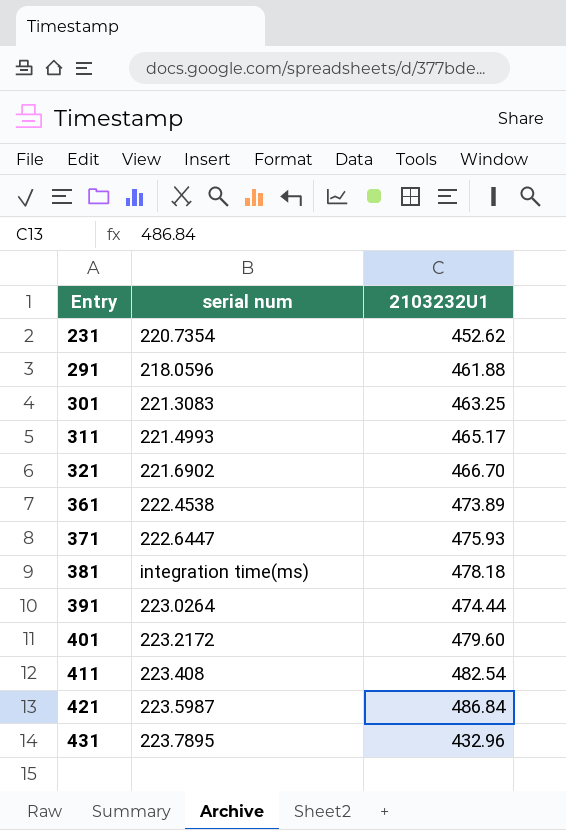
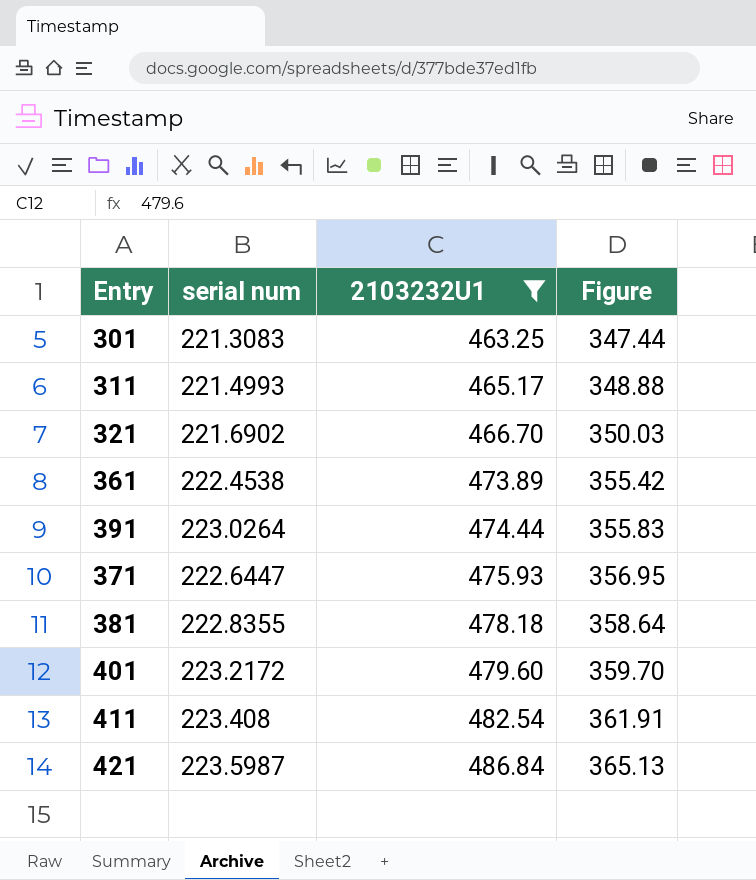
filter: none -> 2103232U1 >= 463.25
row order: Entry ascending -> 2103232U1 ascending
column Figure | formula: none -> [2103232U1] * 0.75
381 | serial num: integration time(ms) -> 222.8355

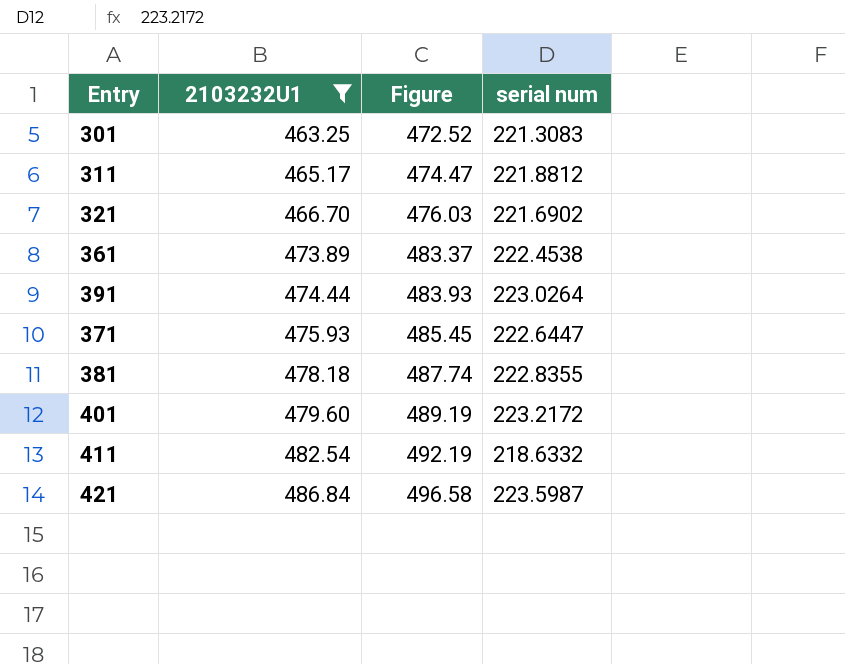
column Figure | formula: [2103232U1] * 0.75 -> [2103232U1] * 1.02
column serial num | position: 2 -> 4
311 | serial num: 221.4993 -> 221.8812
411 | serial num: 223.408 -> 218.6332

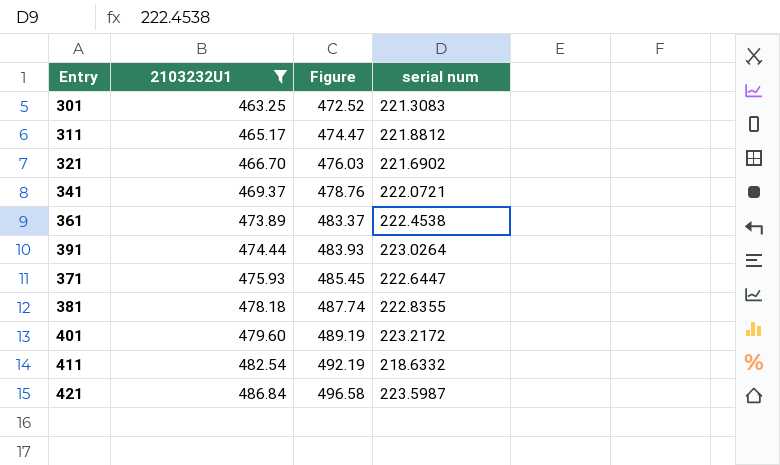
row 341: none -> 469.37 | 478.76 | 222.0721

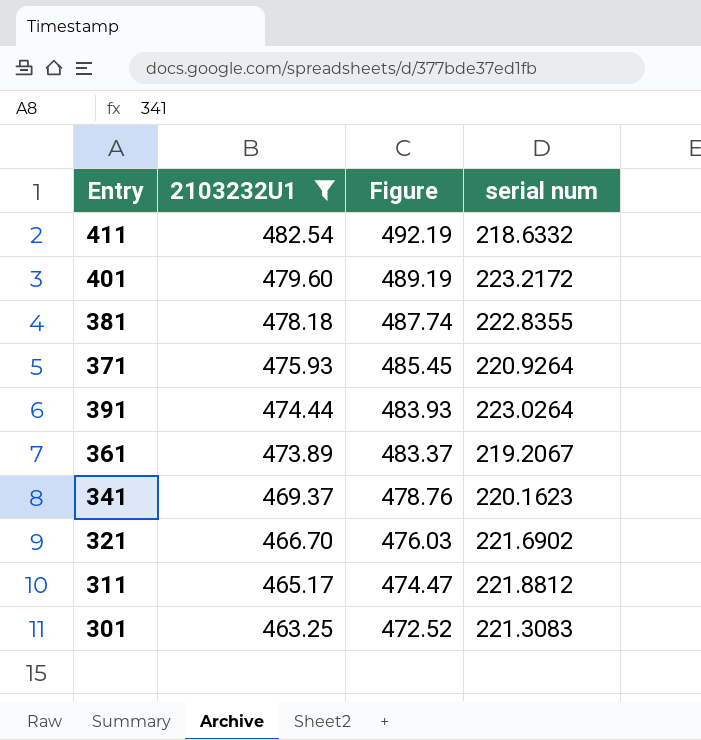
row order: 2103232U1 ascending -> 2103232U1 descending
row 421: 486.84 | 496.58 | 223.5987 -> none
371 | serial num: 222.6447 -> 220.9264
361 | serial num: 222.4538 -> 219.2067
341 | serial num: 222.0721 -> 220.1623

